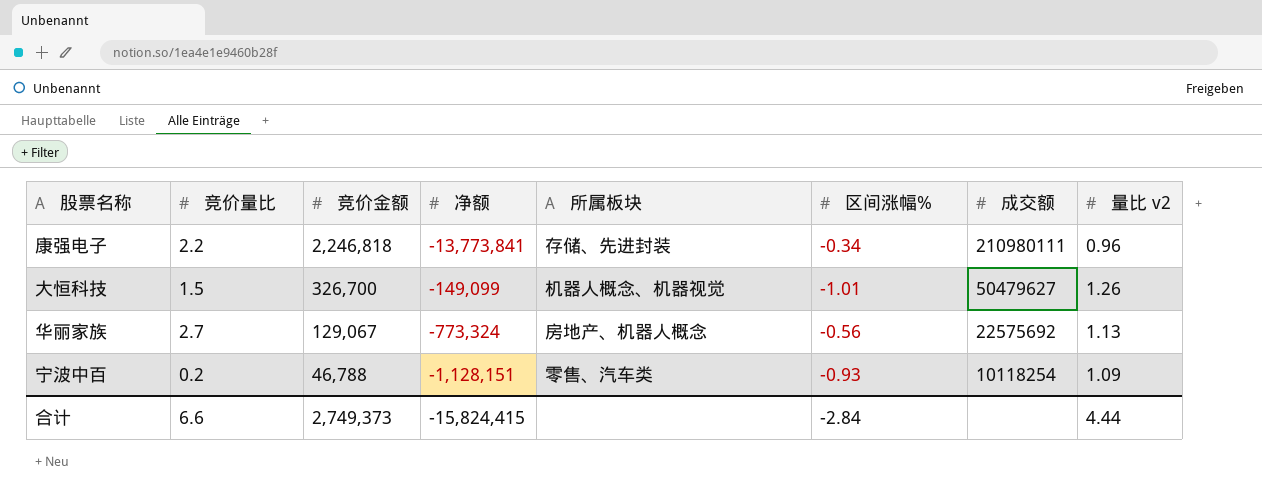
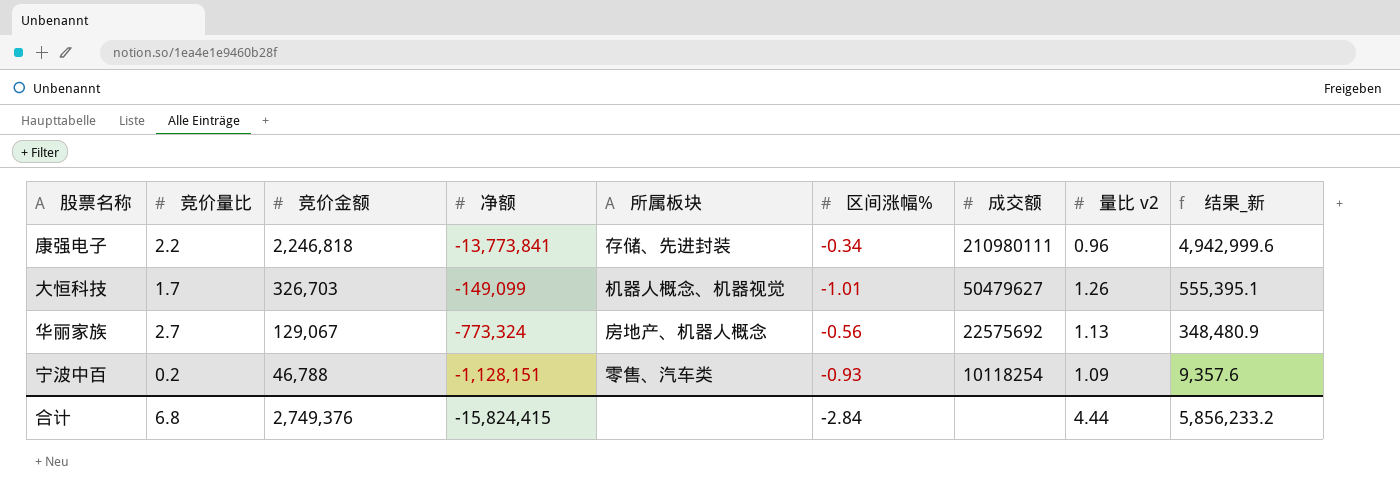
column 结果_新 | formula: none -> [竞价量比] * [竞价金额]
大恒科技 | 竞价量比: 1.5 -> 1.7
大恒科技 | 竞价金额: 326,700 -> 326,703
合计 | 竞价量比: 6.6 -> 6.8
合计 | 竞价金额: 2,749,373 -> 2,749,376

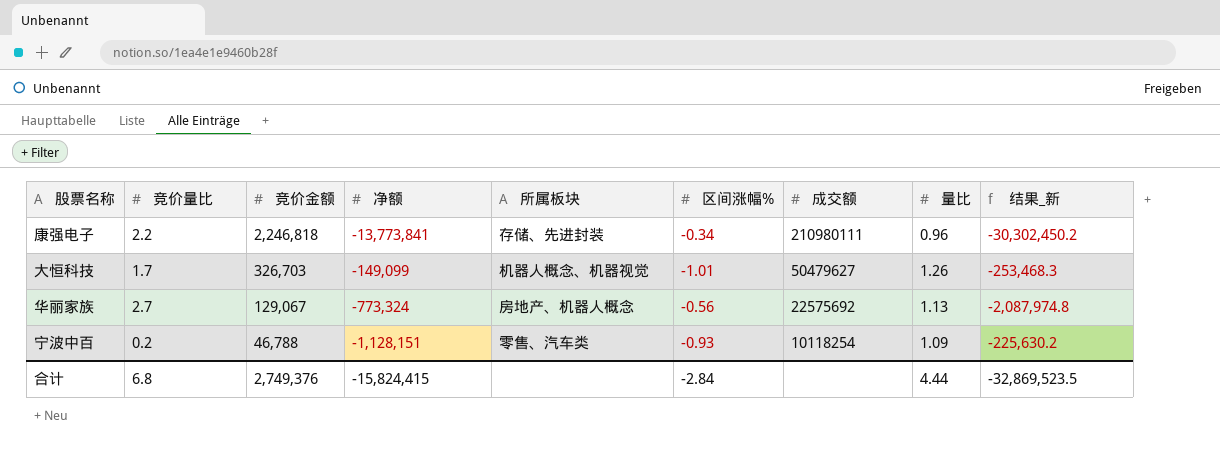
column name: 量比 v2 -> 量比
column 结果_新 | formula: [竞价量比] * [竞价金额] -> [竞价量比] * [净额]
合计 | 结果_新: 5,856,233.2 -> -32,869,523.5

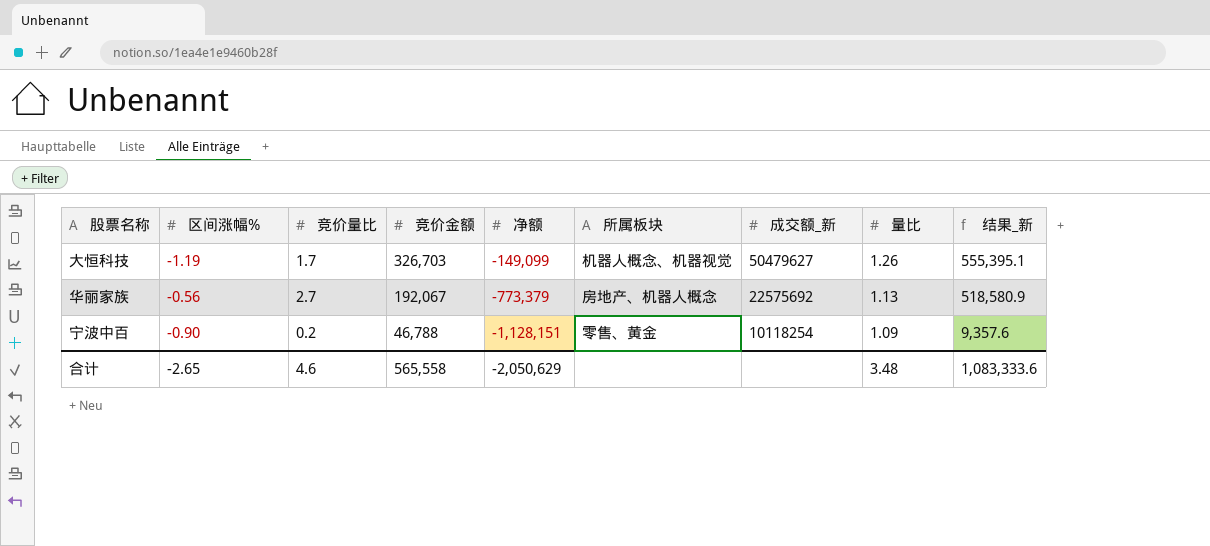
column 区间涨幅% | position: 6 -> 2
column name: 成交额 -> 成交额_新
column 结果_新 | formula: [竞价量比] * [净额] -> [竞价量比] * [竞价金额]
row 康强电子: 2.2 | 2,246,818 | -13,773,841 | 存储、先进封装 | -0.34 | 210980111 | 0.96 | -30,302,450.2 -> none
大恒科技 | 区间涨幅%: -1.01 -> -1.19
华丽家族 | 竞价金额: 129,067 -> 192,067
华丽家族 | 净额: -773,324 -> -773,379
宁波中百 | 区间涨幅%: -0.93 -> -0.90
宁波中百 | 所属板块: 零售、汽车类 -> 零售、黄金
合计 | 区间涨幅%: -2.84 -> -2.65
合计 | 竞价量比: 6.8 -> 4.6
合计 | 竞价金额: 2,749,376 -> 565,558
合计 | 净额: -15,824,415 -> -2,050,629
合计 | 量比: 4.44 -> 3.48
合计 | 结果_新: -32,869,523.5 -> 1,083,333.6

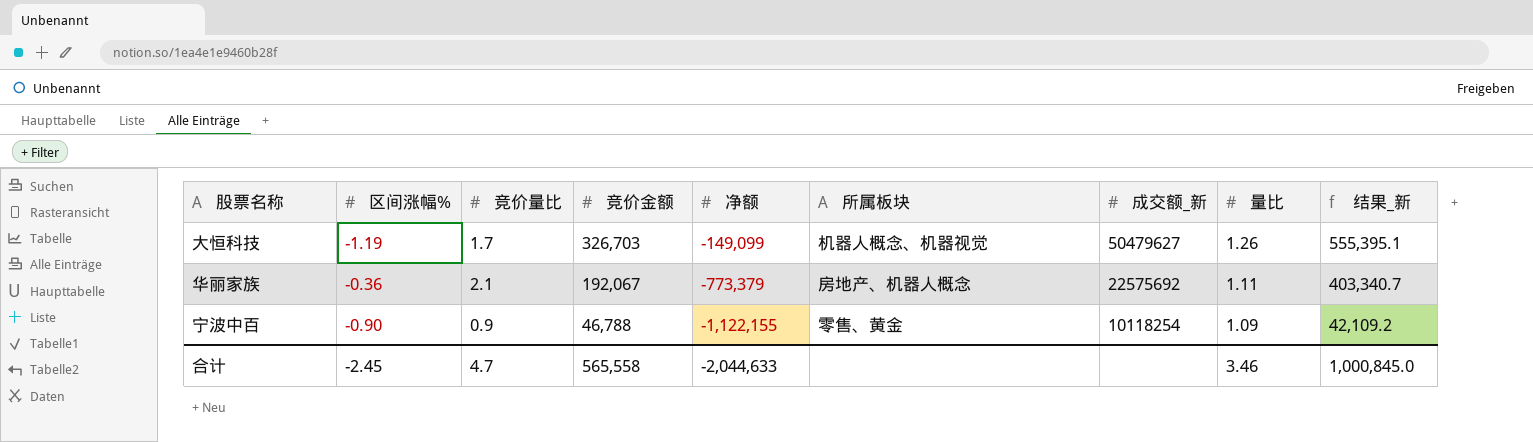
华丽家族 | 区间涨幅%: -0.56 -> -0.36
华丽家族 | 竞价量比: 2.7 -> 2.1
华丽家族 | 量比: 1.13 -> 1.11
华丽家族 | 结果_新: 518,580.9 -> 403,340.7
宁波中百 | 竞价量比: 0.2 -> 0.9
宁波中百 | 净额: -1,128,151 -> -1,122,155
宁波中百 | 结果_新: 9,357.6 -> 42,109.2
合计 | 区间涨幅%: -2.65 -> -2.45
合计 | 竞价量比: 4.6 -> 4.7
合计 | 净额: -2,050,629 -> -2,044,633
合计 | 量比: 3.48 -> 3.46
合计 | 结果_新: 1,083,333.6 -> 1,000,845.0

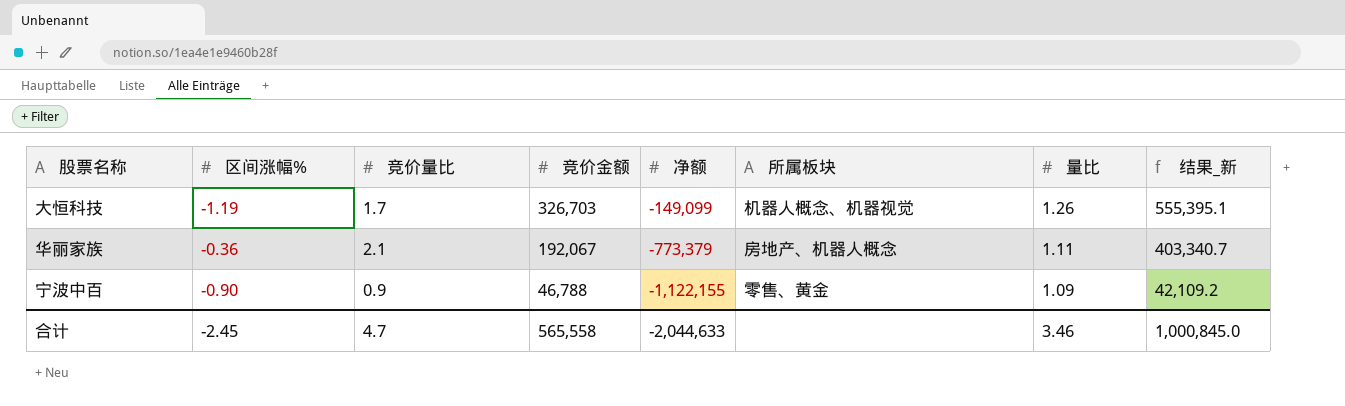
column 成交额_新 | position: 7 -> none

